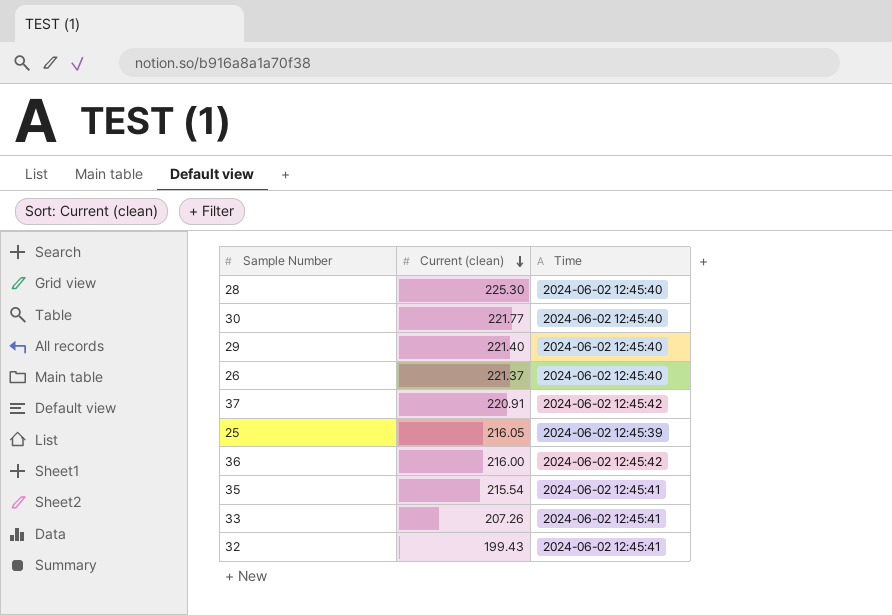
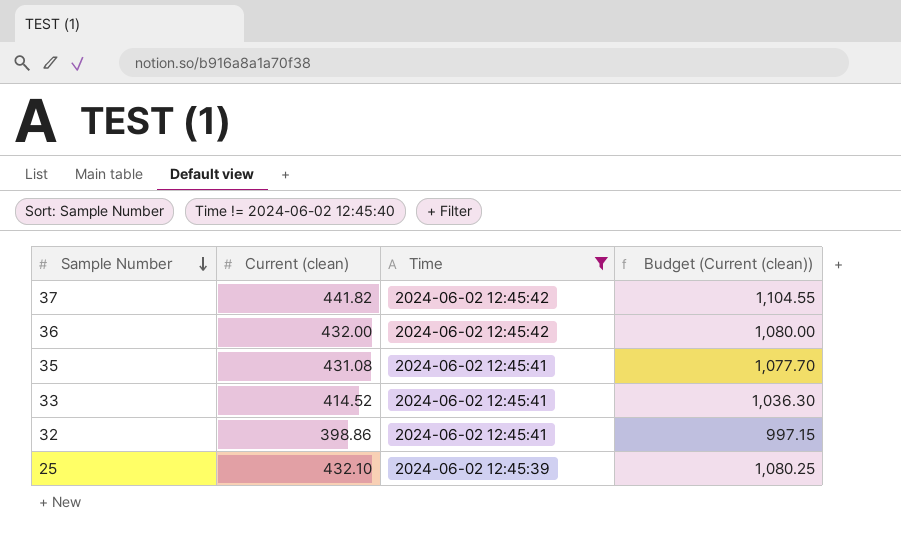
filter: none -> Time != 2024-06-02 12:45:40
row order: Current (clean) descending -> Sample Number descending
column Budget (Current (clean)) | formula: none -> [Current (clean)] * 2.5
37 | Current (clean): 220.91 -> 441.82
36 | Current (clean): 216.00 -> 432.00
35 | Current (clean): 215.54 -> 431.08
33 | Current (clean): 207.26 -> 414.52
32 | Current (clean): 199.43 -> 398.86
25 | Current (clean): 216.05 -> 432.10

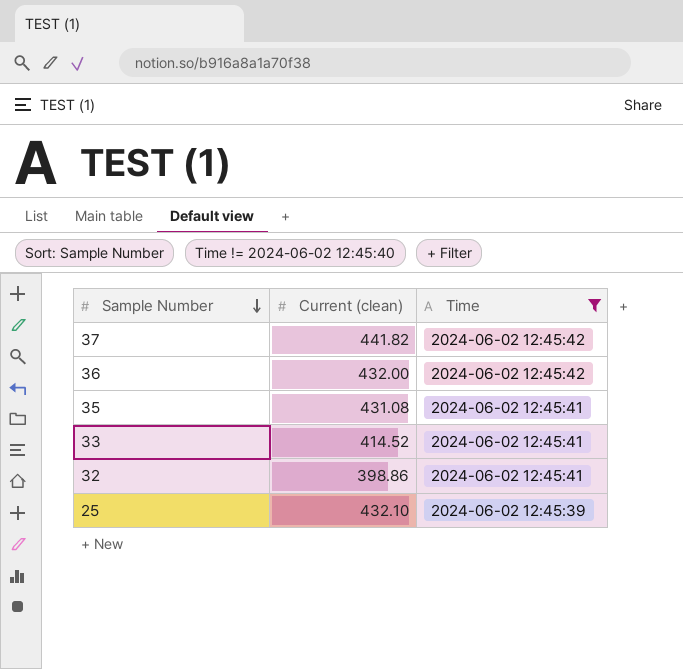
column Budget (Current (clean)) | formula: [Current (clean)] * 2.5 -> none

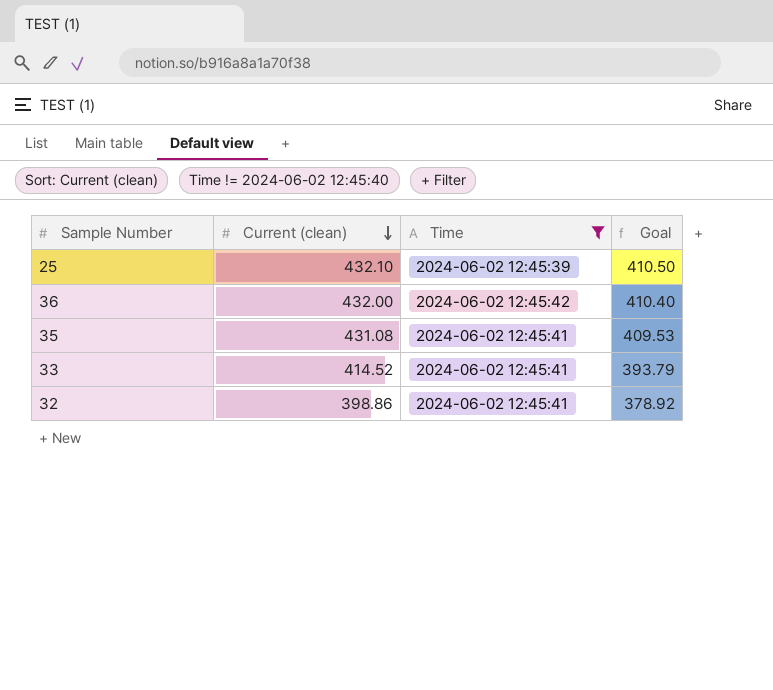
row order: Sample Number descending -> Current (clean) descending
column Goal | formula: none -> [Current (clean)] * 0.95
row 37: 441.82 | 2024-06-02 12:45:42 -> none

